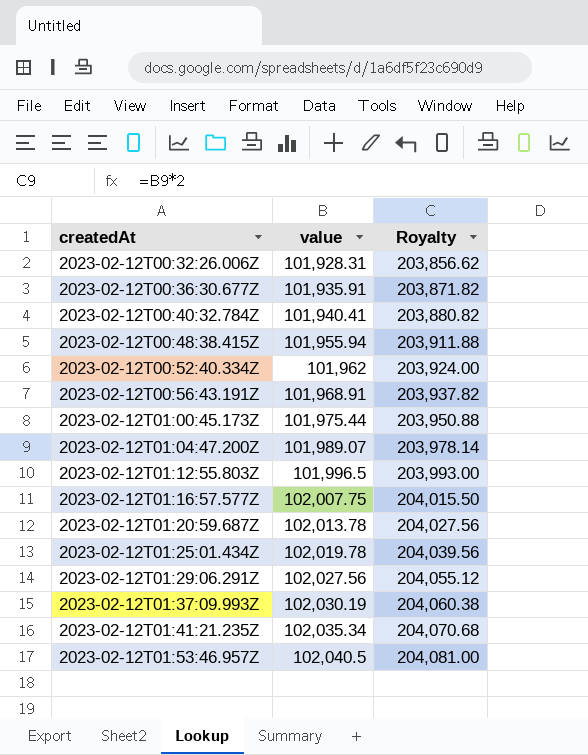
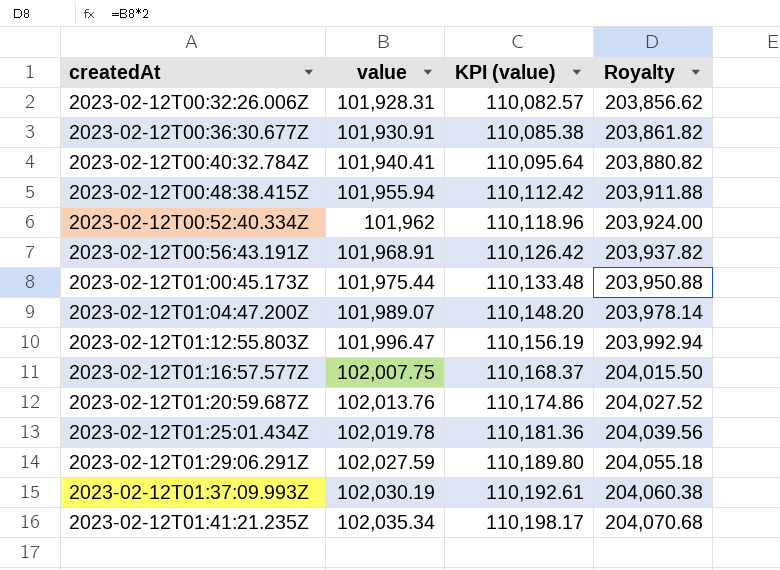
column KPI (value) | formula: none -> [value] * 1.08
row 2023-02-12T01:53:46.957Z: 102,040.5 | 204,081.00 -> none
2023-02-12T00:36:30.677Z | value: 101,935.91 -> 101,930.91
2023-02-12T00:36:30.677Z | Royalty: 203,871.82 -> 203,861.82
2023-02-12T01:12:55.803Z | value: 101,996.5 -> 101,996.47
2023-02-12T01:12:55.803Z | Royalty: 203,993.00 -> 203,992.94
2023-02-12T01:20:59.687Z | value: 102,013.78 -> 102,013.76
2023-02-12T01:20:59.687Z | Royalty: 204,027.56 -> 204,027.52
2023-02-12T01:29:06.291Z | value: 102,027.56 -> 102,027.59
2023-02-12T01:29:06.291Z | Royalty: 204,055.12 -> 204,055.18

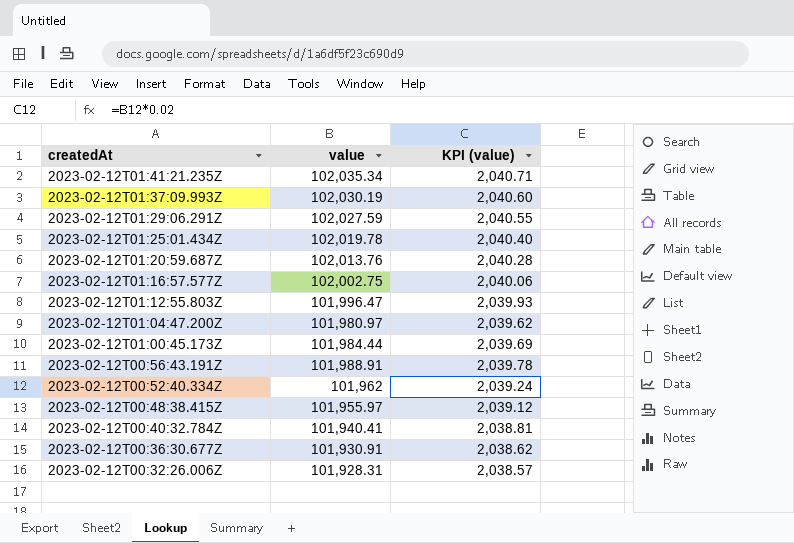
row order: createdAt ascending -> createdAt descending
column Royalty | formula: [value] * 2 -> none
column KPI (value) | formula: [value] * 1.08 -> [value] * 0.02
2023-02-12T01:16:57.577Z | value: 102,007.75 -> 102,002.75
2023-02-12T01:04:47.200Z | value: 101,989.07 -> 101,980.97
2023-02-12T01:00:45.173Z | value: 101,975.44 -> 101,984.44
2023-02-12T00:56:43.191Z | value: 101,968.91 -> 101,988.91
2023-02-12T00:48:38.415Z | value: 101,955.94 -> 101,955.97

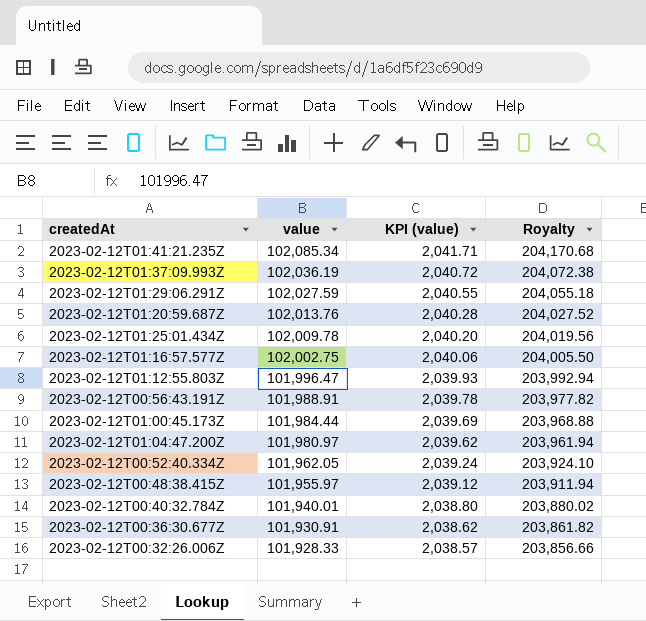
row order: createdAt descending -> value descending
column Royalty | formula: none -> [value] * 2
2023-02-12T01:41:21.235Z | value: 102,035.34 -> 102,085.34
2023-02-12T01:41:21.235Z | KPI (value): 2,040.71 -> 2,041.71
2023-02-12T01:37:09.993Z | value: 102,030.19 -> 102,036.19
2023-02-12T01:37:09.993Z | KPI (value): 2,040.60 -> 2,040.72
2023-02-12T01:25:01.434Z | value: 102,019.78 -> 102,009.78
2023-02-12T01:25:01.434Z | KPI (value): 2,040.40 -> 2,040.20
2023-02-12T00:52:40.334Z | value: 101,962 -> 101,962.05
2023-02-12T00:40:32.784Z | value: 101,940.41 -> 101,940.01
2023-02-12T00:40:32.784Z | KPI (value): 2,038.81 -> 2,038.80
2023-02-12T00:32:26.006Z | value: 101,928.31 -> 101,928.33

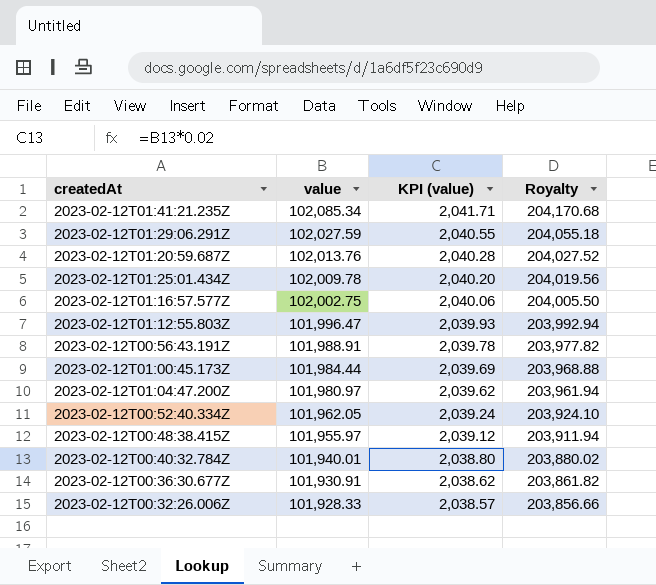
row 2023-02-12T01:37:09.993Z: 102,036.19 | 2,040.72 | 204,072.38 -> none

